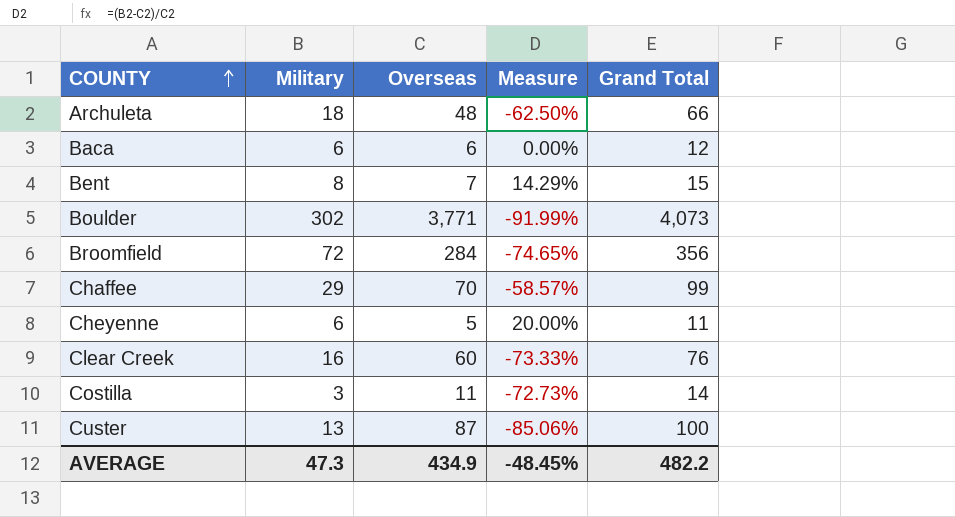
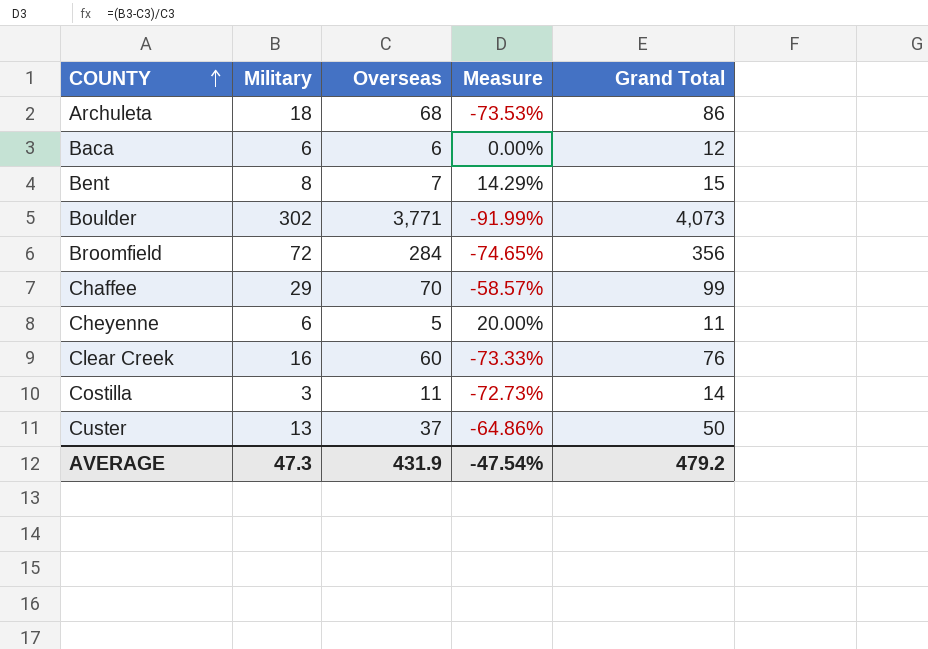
Archuleta | Overseas: 48 -> 68
Archuleta | Measure: -62.50% -> -73.53%
Archuleta | Grand Total: 66 -> 86
Custer | Overseas: 87 -> 37
Custer | Measure: -85.06% -> -64.86%
Custer | Grand Total: 100 -> 50
AVERAGE | Overseas: 434.9 -> 431.9
AVERAGE | Measure: -48.45% -> -47.54%
AVERAGE | Grand Total: 482.2 -> 479.2

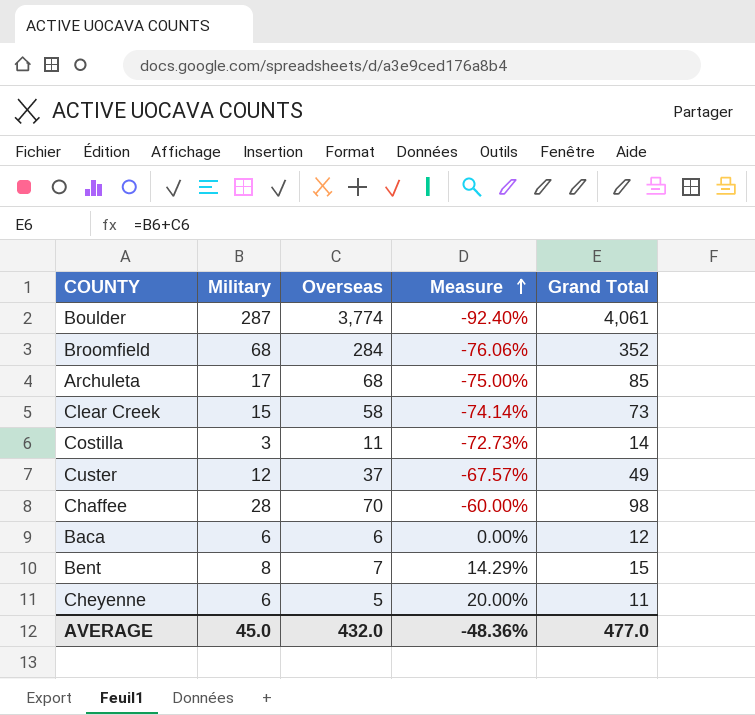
row order: COUNTY ascending -> Measure ascending
Boulder | Military: 302 -> 287
Boulder | Overseas: 3,771 -> 3,774
Boulder | Measure: -91.99% -> -92.40%
Boulder | Grand Total: 4,073 -> 4,061
Broomfield | Military: 72 -> 68
Broomfield | Measure: -74.65% -> -76.06%
Broomfield | Grand Total: 356 -> 352
Archuleta | Military: 18 -> 17
Archuleta | Measure: -73.53% -> -75.00%
Archuleta | Grand Total: 86 -> 85
Clear Creek | Military: 16 -> 15
Clear Creek | Overseas: 60 -> 58
Clear Creek | Measure: -73.33% -> -74.14%
Clear Creek | Grand Total: 76 -> 73
Custer | Military: 13 -> 12
Custer | Measure: -64.86% -> -67.57%
Custer | Grand Total: 50 -> 49
Chaffee | Military: 29 -> 28
Chaffee | Measure: -58.57% -> -60.00%
Chaffee | Grand Total: 99 -> 98
AVERAGE | Military: 47.3 -> 45.0
AVERAGE | Overseas: 431.9 -> 432.0
AVERAGE | Measure: -47.54% -> -48.36%
AVERAGE | Grand Total: 479.2 -> 477.0

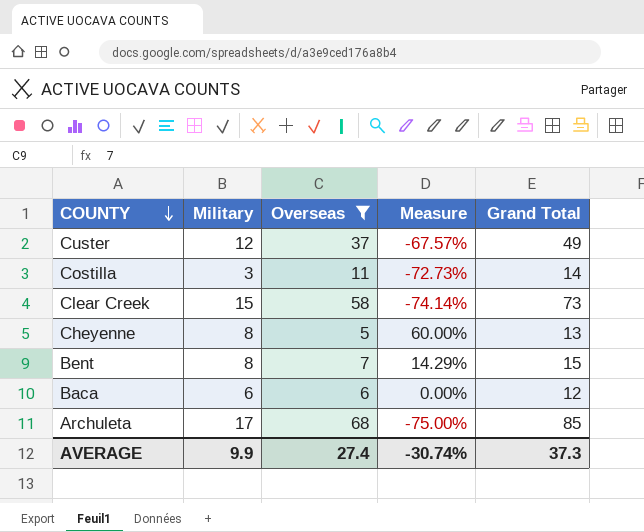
filter: none -> Overseas <= 68
row order: Measure ascending -> COUNTY descending
Cheyenne | Military: 6 -> 8
Cheyenne | Measure: 20.00% -> 60.00%
Cheyenne | Grand Total: 11 -> 13
AVERAGE | Military: 45.0 -> 9.9
AVERAGE | Overseas: 432.0 -> 27.4
AVERAGE | Measure: -48.36% -> -30.74%
AVERAGE | Grand Total: 477.0 -> 37.3

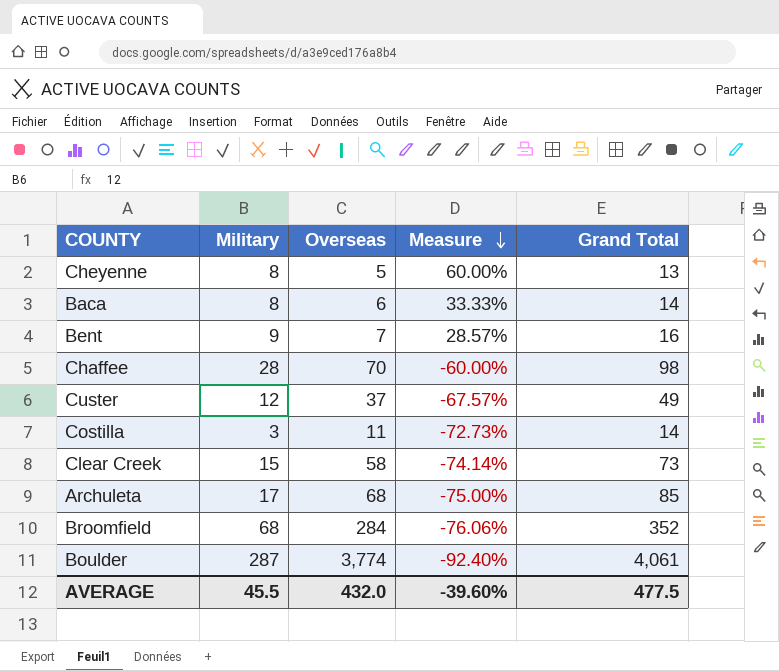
filter: Overseas <= 68 -> none
row order: COUNTY descending -> Measure descending
Baca | Military: 6 -> 8
Baca | Measure: 0.00% -> 33.33%
Baca | Grand Total: 12 -> 14
Bent | Military: 8 -> 9
Bent | Measure: 14.29% -> 28.57%
Bent | Grand Total: 15 -> 16
AVERAGE | Military: 9.9 -> 45.5
AVERAGE | Overseas: 27.4 -> 432.0
AVERAGE | Measure: -30.74% -> -39.60%
AVERAGE | Grand Total: 37.3 -> 477.5

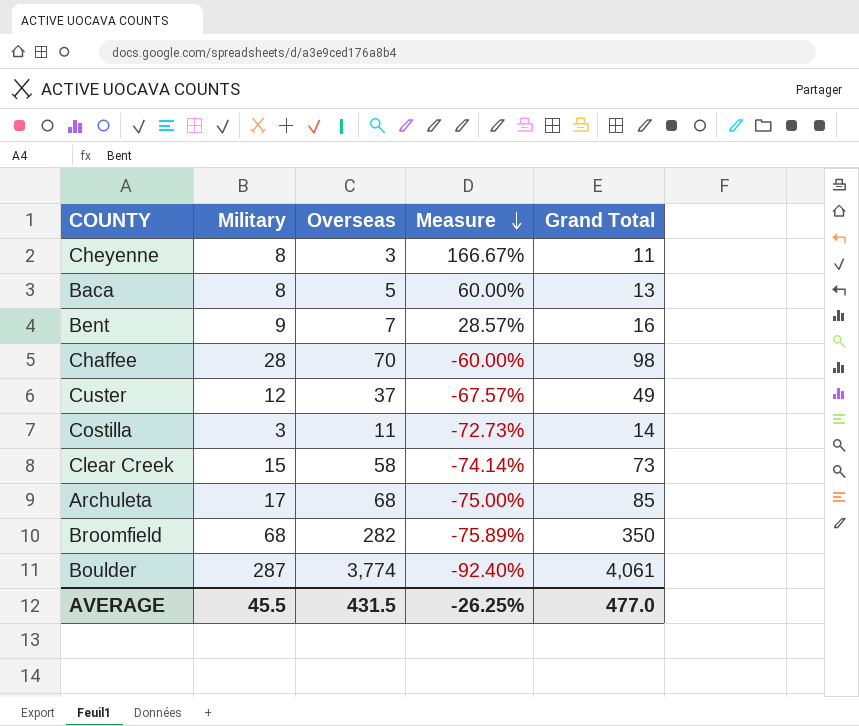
Cheyenne | Overseas: 5 -> 3
Cheyenne | Measure: 60.00% -> 166.67%
Cheyenne | Grand Total: 13 -> 11
Baca | Overseas: 6 -> 5
Baca | Measure: 33.33% -> 60.00%
Baca | Grand Total: 14 -> 13
Broomfield | Overseas: 284 -> 282
Broomfield | Measure: -76.06% -> -75.89%
Broomfield | Grand Total: 352 -> 350
AVERAGE | Overseas: 432.0 -> 431.5
AVERAGE | Measure: -39.60% -> -26.25%
AVERAGE | Grand Total: 477.5 -> 477.0

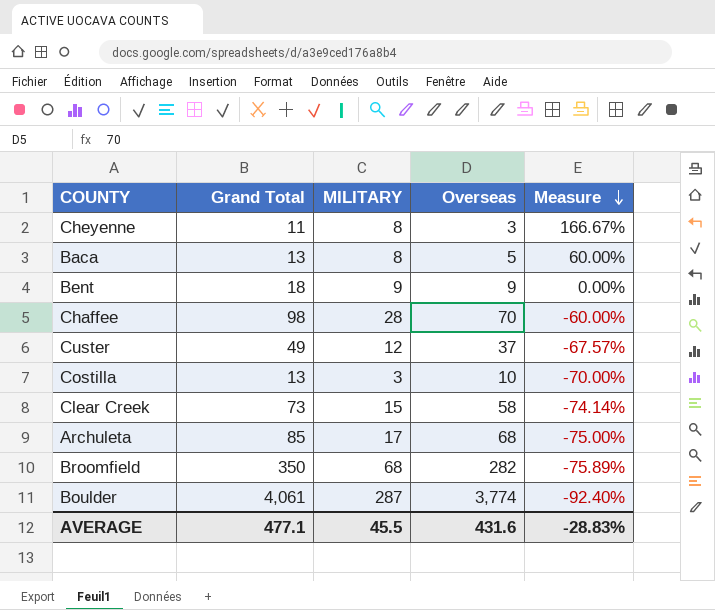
column Grand Total | position: 5 -> 2
column name: Military -> MILITARY
Bent | Grand Total: 16 -> 18
Bent | Overseas: 7 -> 9
Bent | Measure: 28.57% -> 0.00%
Costilla | Grand Total: 14 -> 13
Costilla | Overseas: 11 -> 10
Costilla | Measure: -72.73% -> -70.00%
AVERAGE | Grand Total: 477.0 -> 477.1
AVERAGE | Overseas: 431.5 -> 431.6
AVERAGE | Measure: -26.25% -> -28.83%

